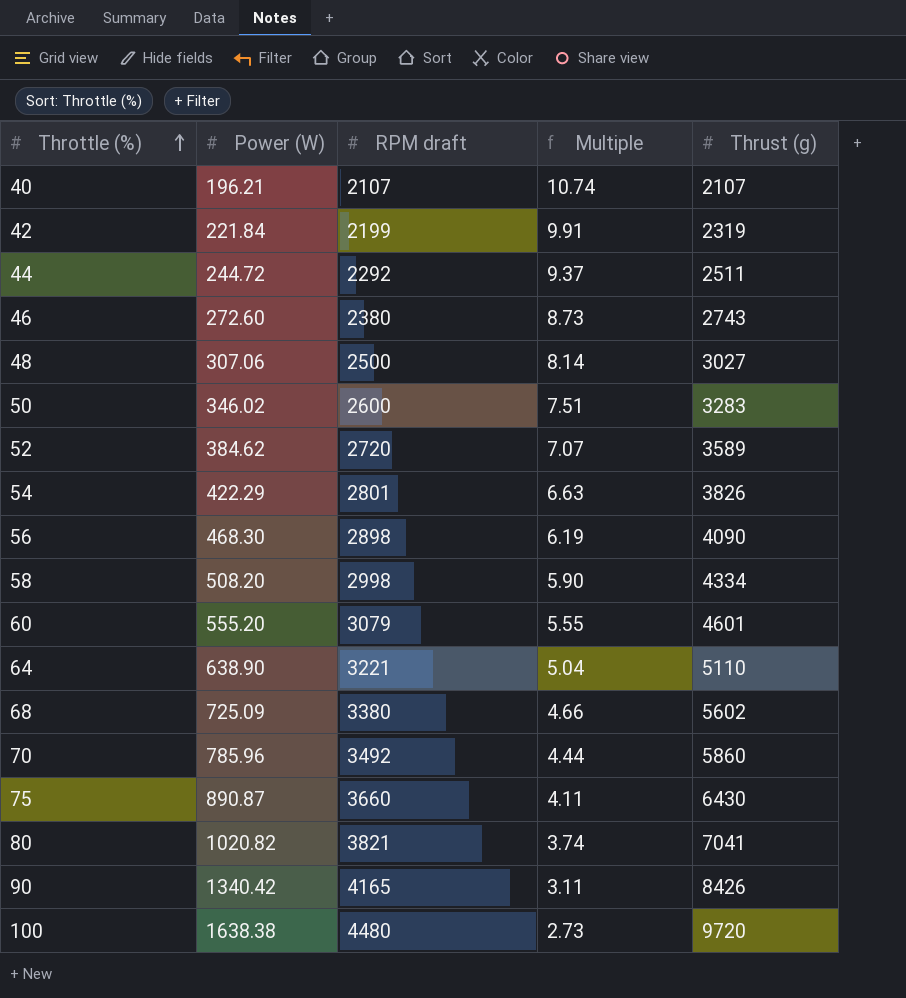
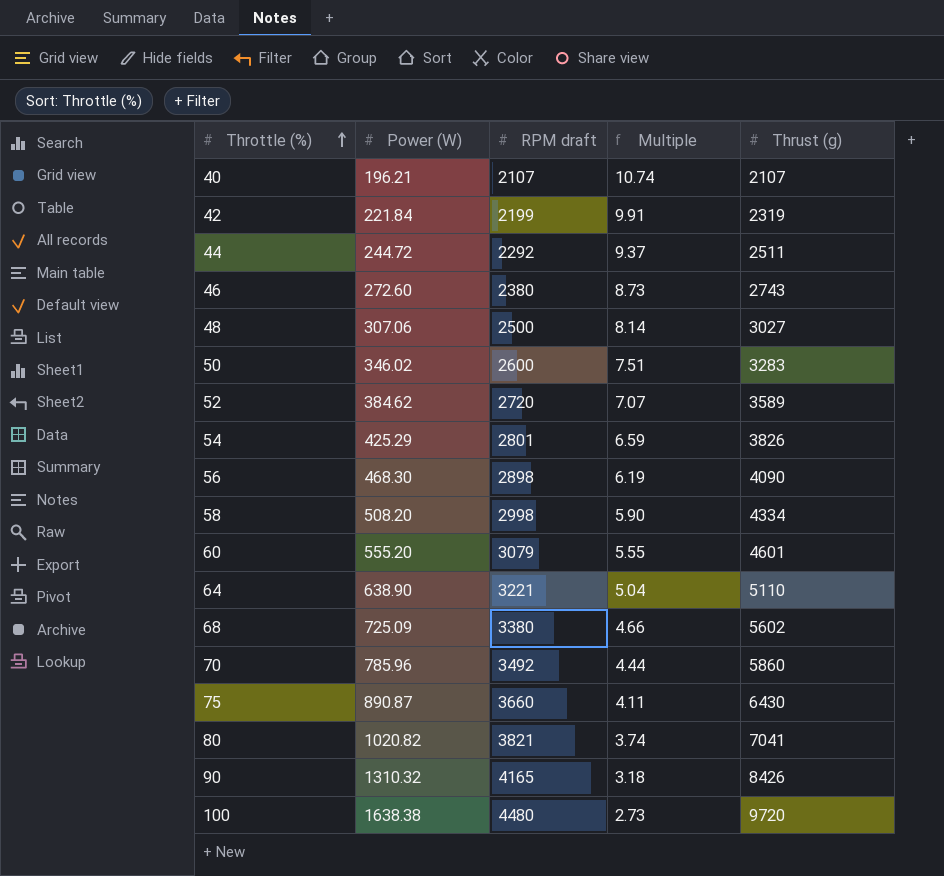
54 | Power (W): 422.29 -> 425.29
54 | Multiple: 6.63 -> 6.59
90 | Power (W): 1340.42 -> 1310.32
90 | Multiple: 3.11 -> 3.18

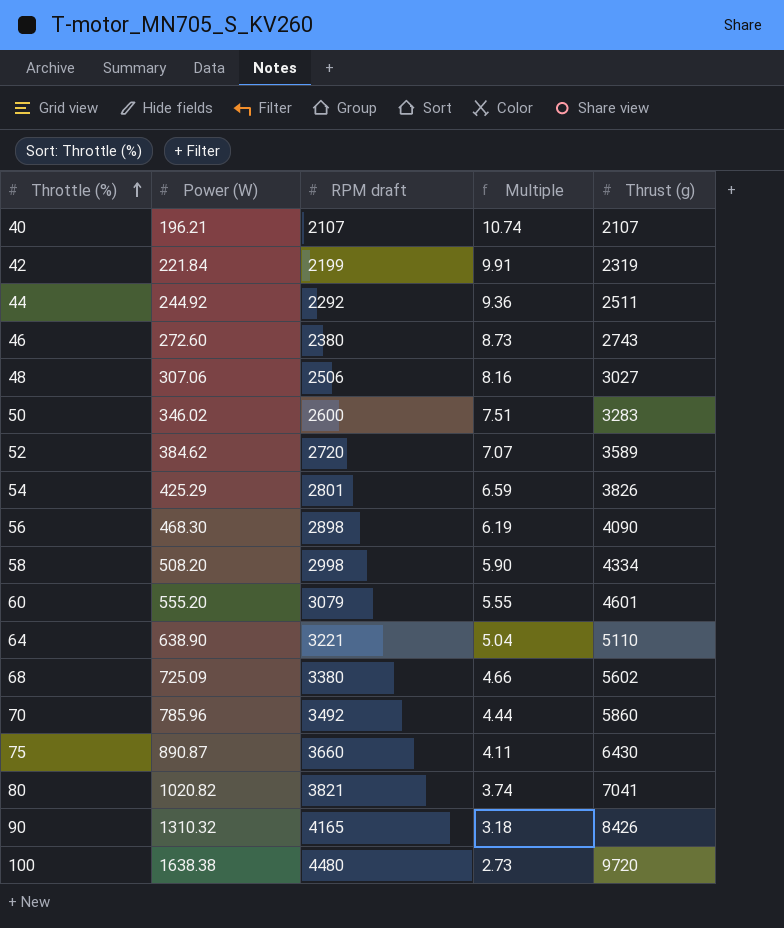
44 | Power (W): 244.72 -> 244.92
44 | Multiple: 9.37 -> 9.36
48 | RPM draft: 2500 -> 2506
48 | Multiple: 8.14 -> 8.16

